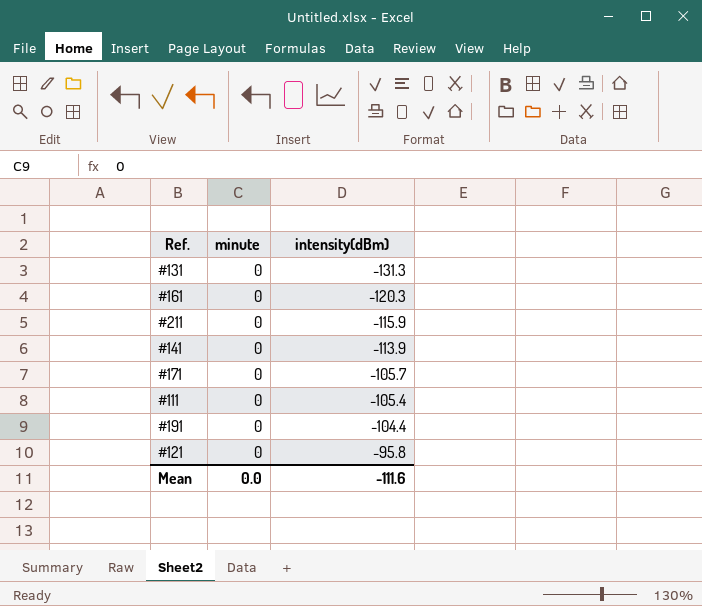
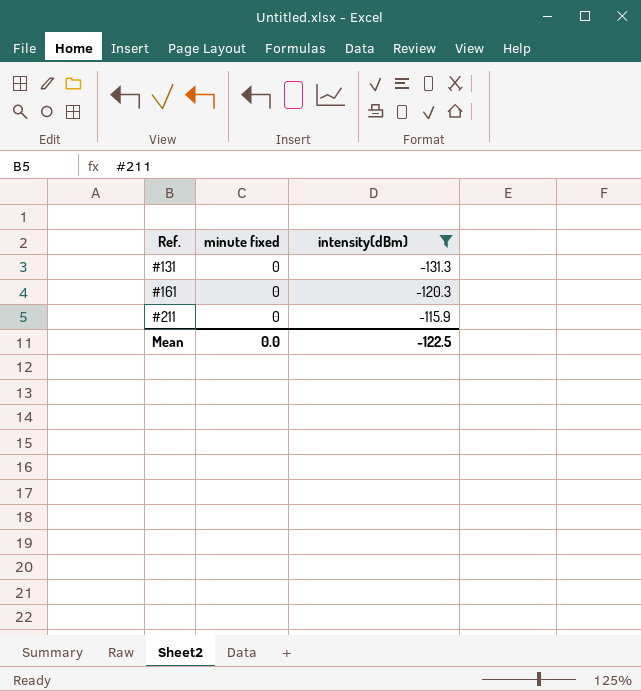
filter: none -> intensity(dBm) <= -115.9
column name: minute -> minute fixed
Mean | intensity(dBm): -111.6 -> -122.5

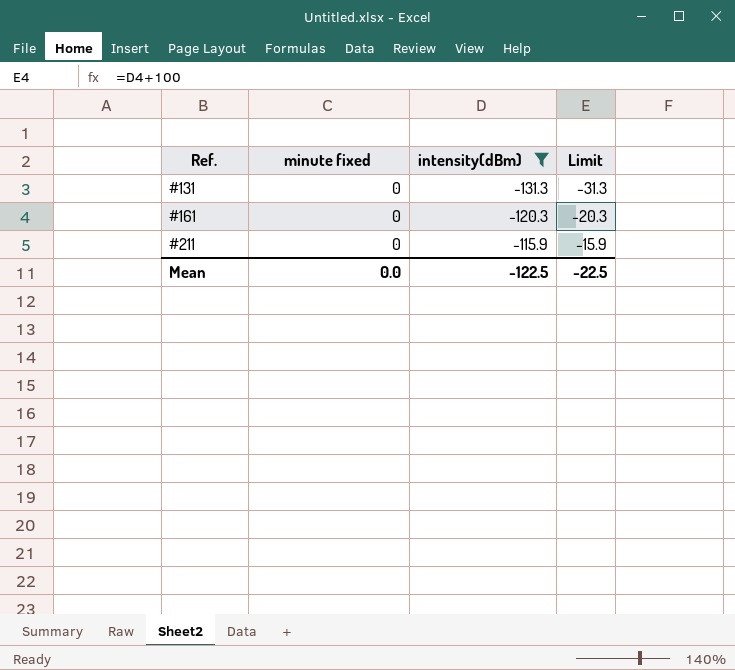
column Limit | formula: none -> [intensity(dBm)] + 100

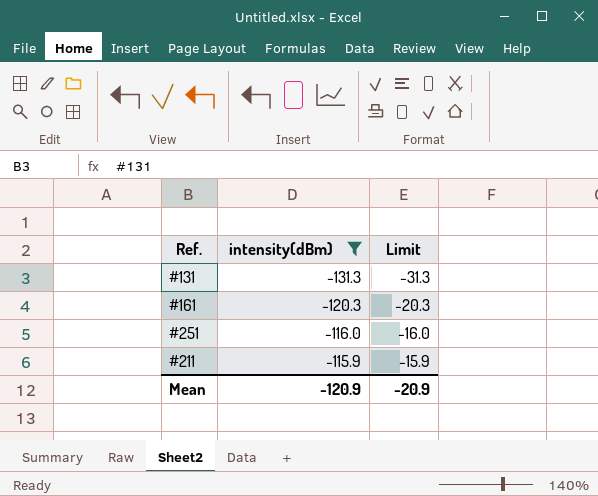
column minute fixed | position: 2 -> none
row #251: none -> -116.0 | -16.0
Mean | intensity(dBm): -122.5 -> -120.9
Mean | Limit: -22.5 -> -20.9

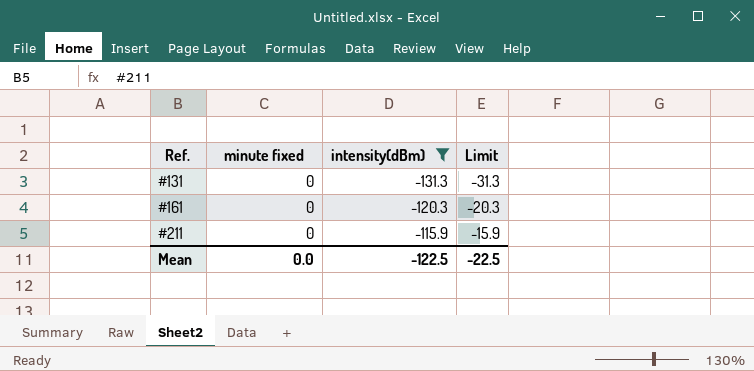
column minute fixed | position: none -> 2
row #251: -116.0 | -16.0 -> none
Mean | intensity(dBm): -120.9 -> -122.5
Mean | Limit: -20.9 -> -22.5

